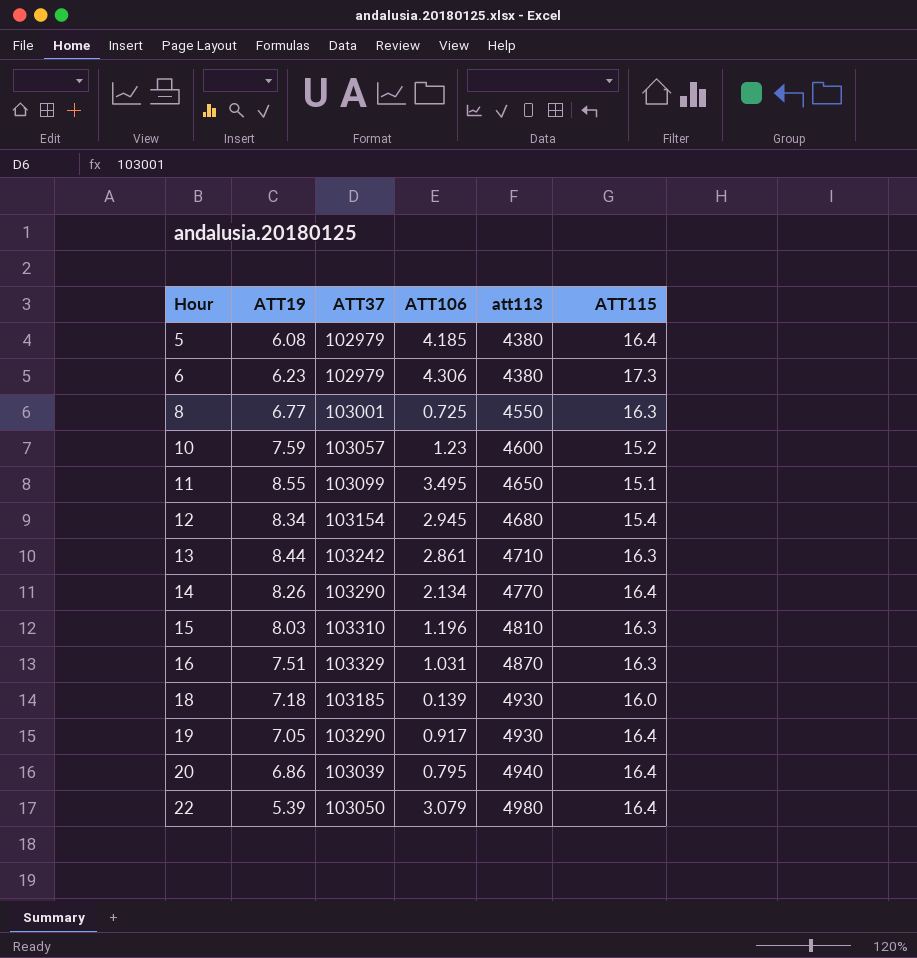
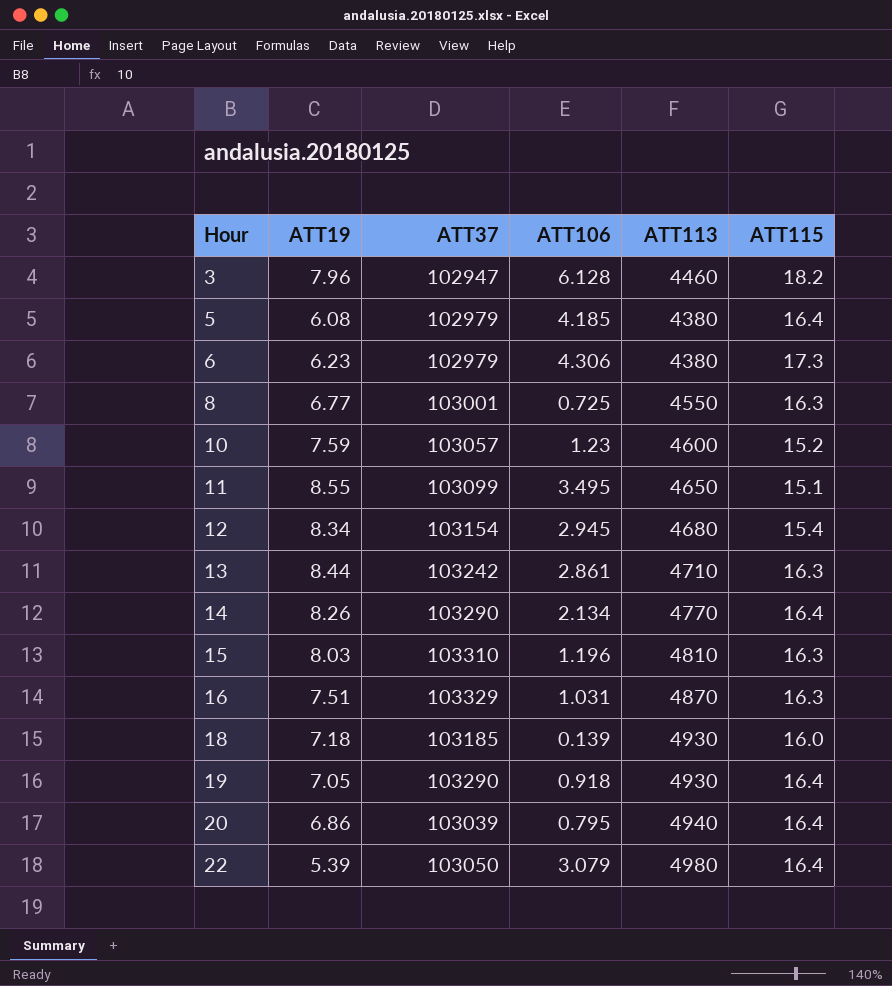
column name: att113 -> ATT113
row 3: none -> 7.96 | 102947 | 6.128 | 4460 | 18.2
19 | ATT106: 0.917 -> 0.918

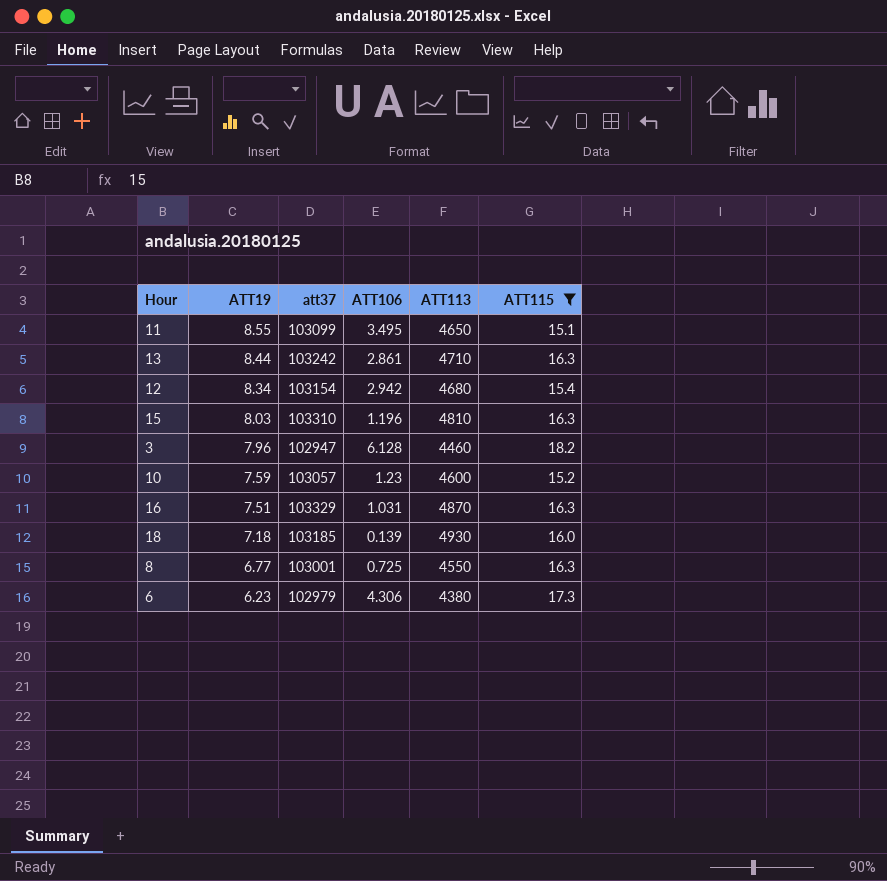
filter: none -> ATT115 != 16.4
row order: Hour ascending -> ATT19 descending
column name: ATT37 -> att37
12 | ATT106: 2.945 -> 2.942

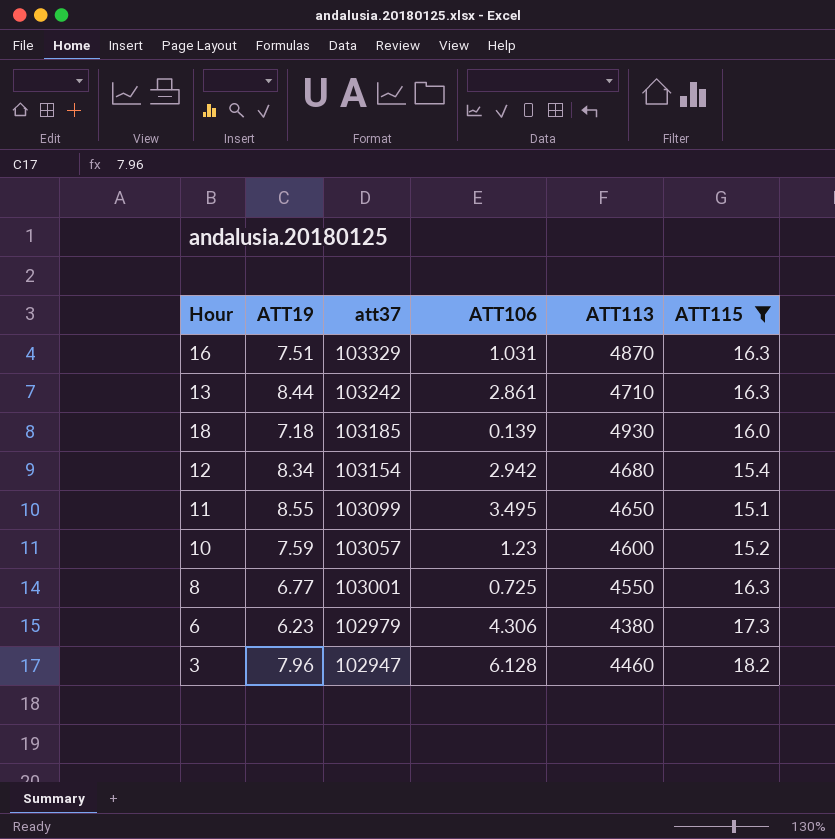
row order: ATT19 descending -> att37 descending
row 15: 8.03 | 103310 | 1.196 | 4810 | 16.3 -> none

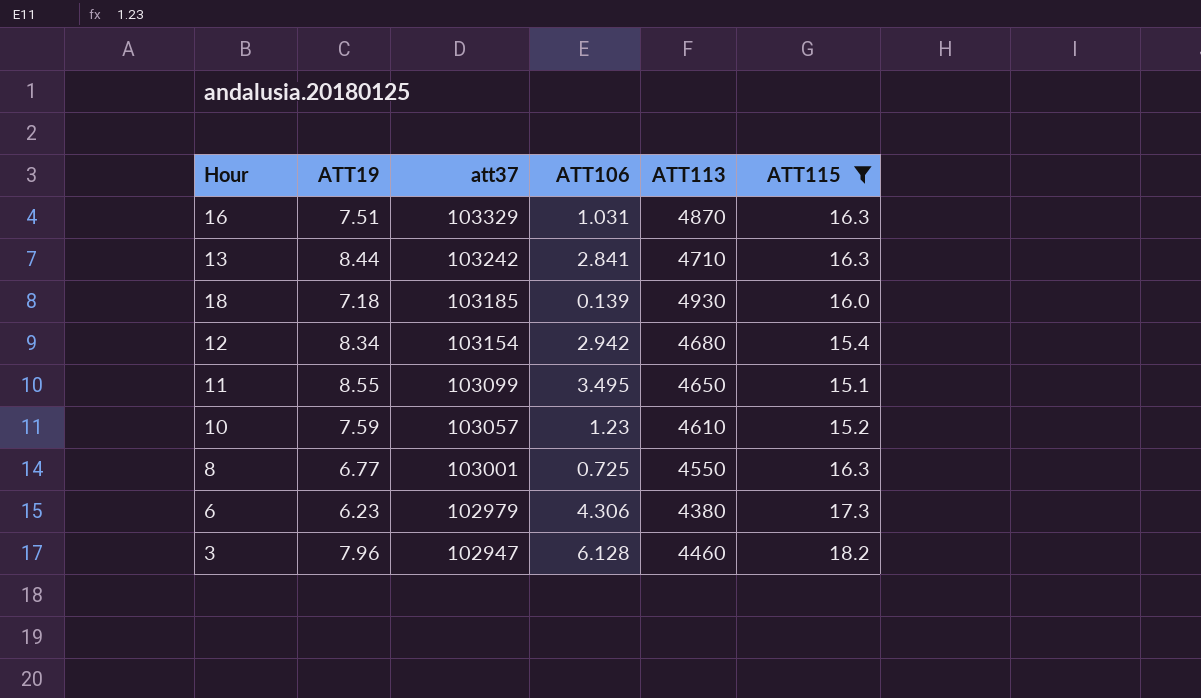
13 | ATT106: 2.861 -> 2.841
10 | ATT113: 4600 -> 4610

